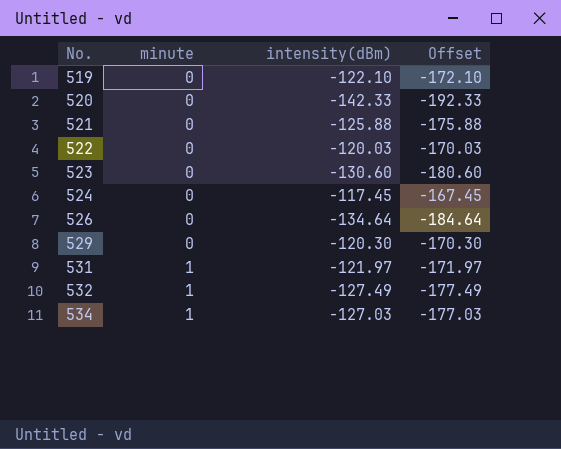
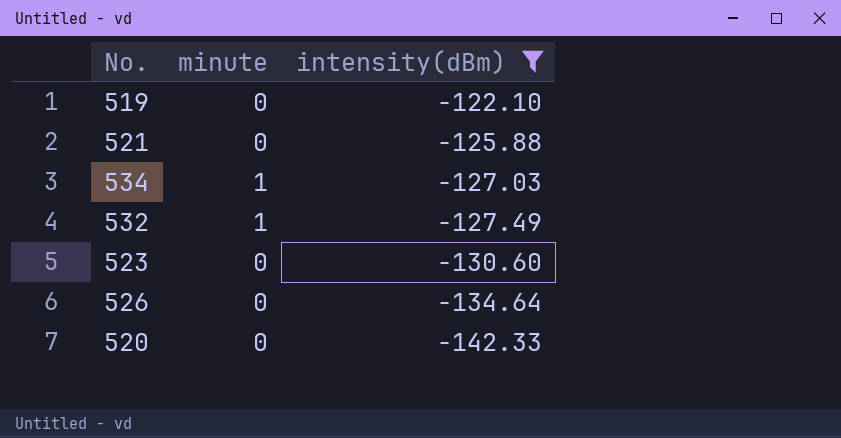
filter: none -> intensity(dBm) <= -122.10
row order: No. ascending -> intensity(dBm) descending
column Offset | formula: [intensity(dBm)] - 50 -> none

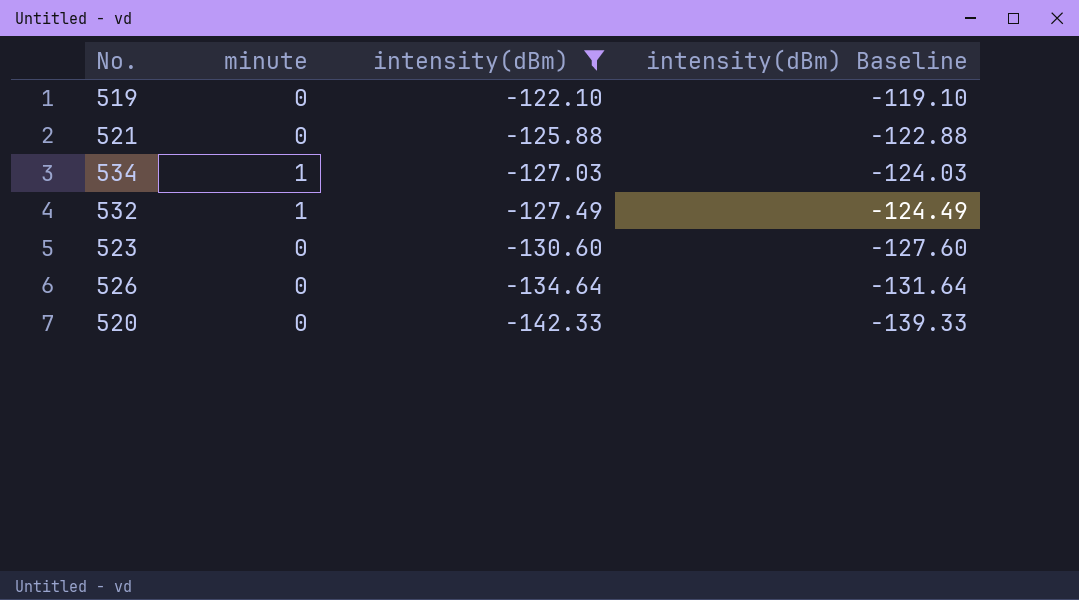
column intensity(dBm) Baseline | formula: none -> [intensity(dBm)] + 3

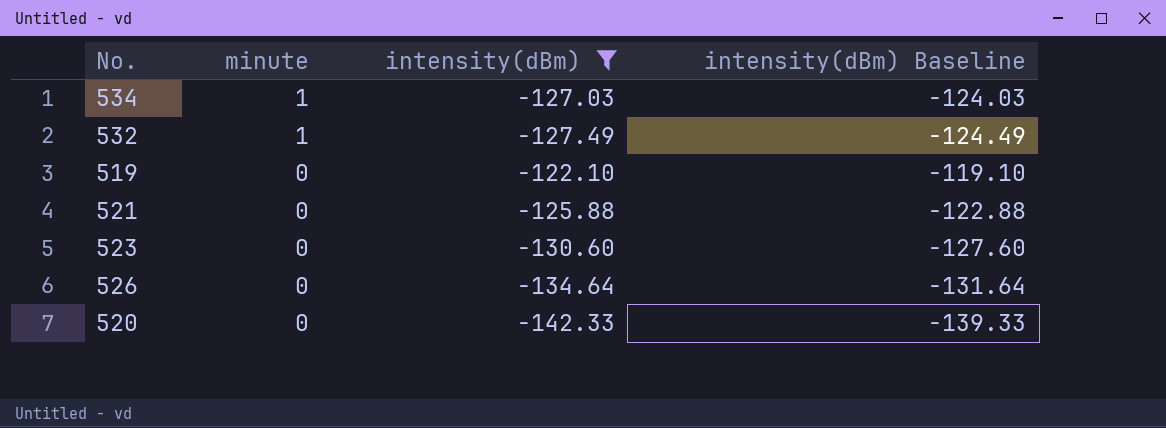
row order: intensity(dBm) descending -> minute descending

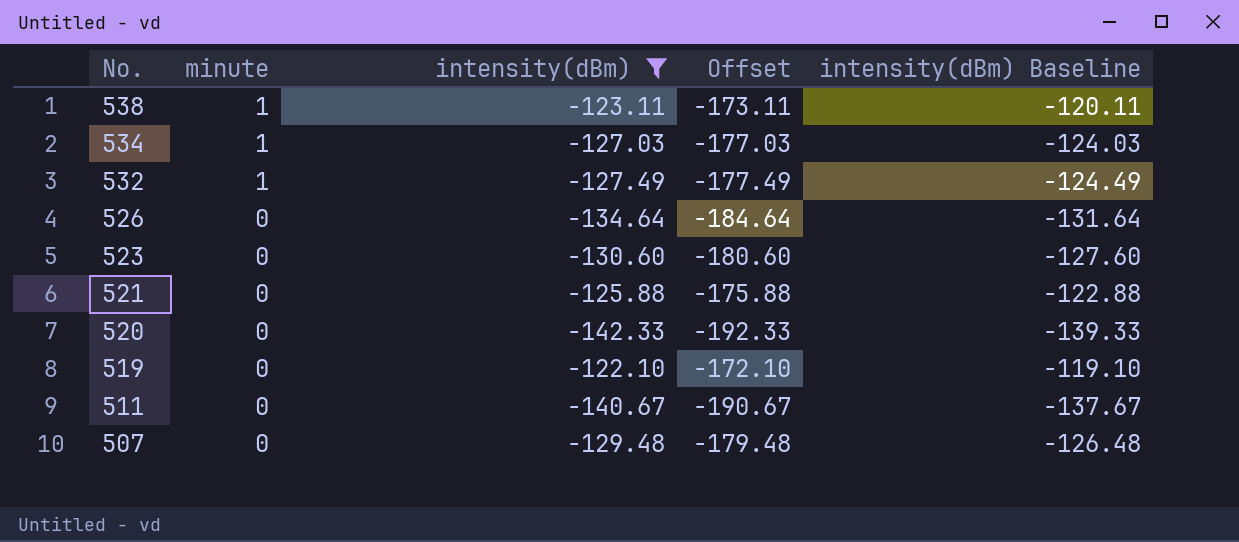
row order: minute descending -> No. descending
column Offset | formula: none -> [intensity(dBm)] - 50
row 538: none -> 1 | -123.11 | -173.11 | -120.11
row 511: none -> 0 | -140.67 | -190.67 | -137.67
row 507: none -> 0 | -129.48 | -179.48 | -126.48

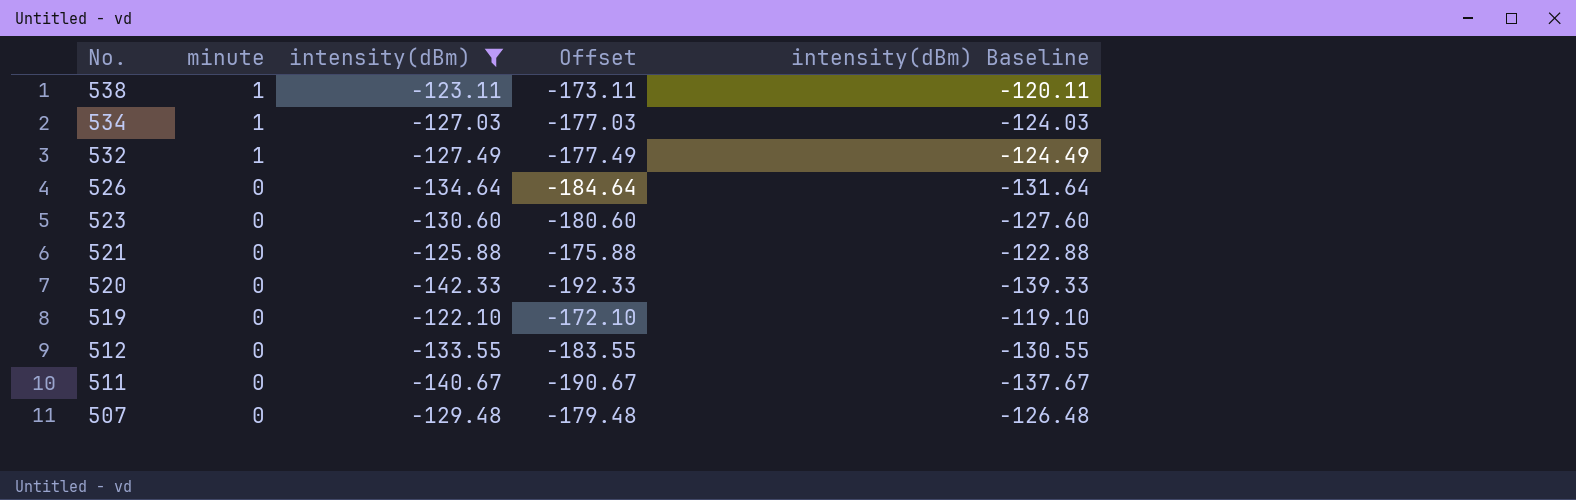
row 512: none -> 0 | -133.55 | -183.55 | -130.55

